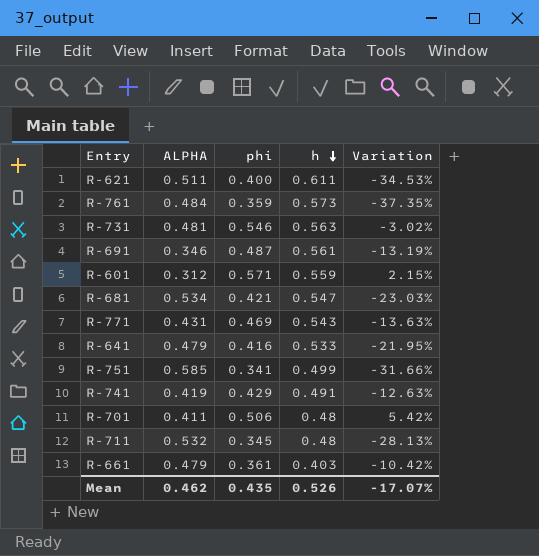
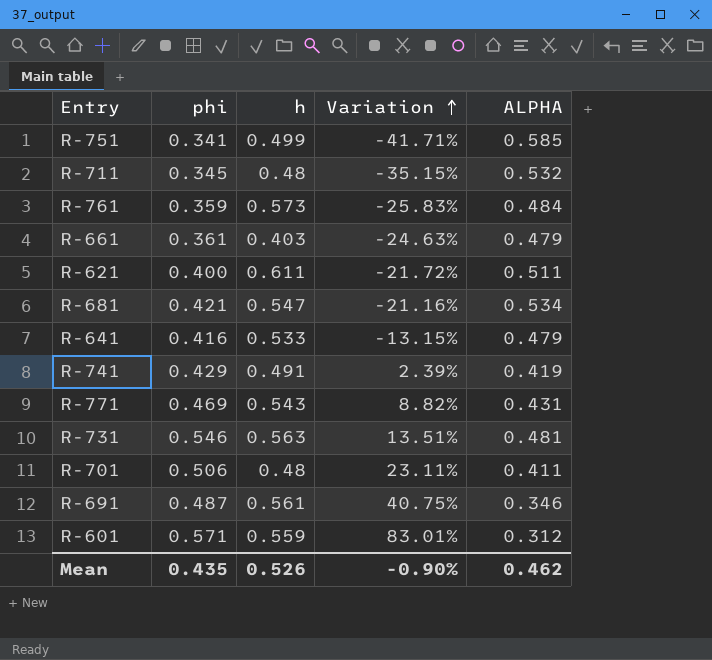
row order: h descending -> Variation ascending
column Variation | formula: ([phi] - [h]) / [h] -> ([phi] - [ALPHA]) / [ALPHA]
column ALPHA | position: 2 -> 5
Mean | Variation: -17.07% -> -0.90%

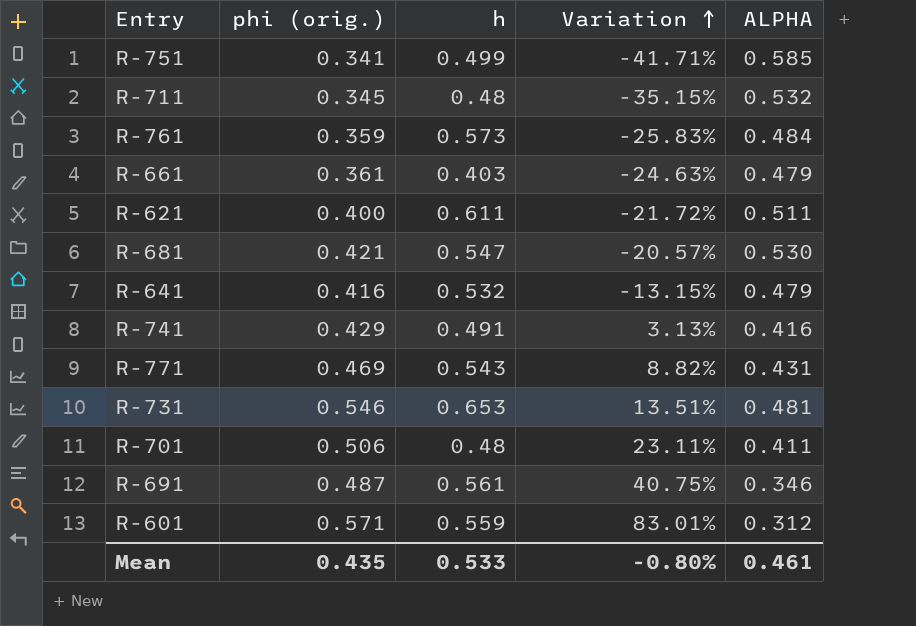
column name: phi -> phi (orig.)
R-681 | Variation: -21.16% -> -20.57%
R-681 | ALPHA: 0.534 -> 0.530
R-641 | h: 0.533 -> 0.532
R-741 | Variation: 2.39% -> 3.13%
R-741 | ALPHA: 0.419 -> 0.416
R-731 | h: 0.563 -> 0.653
Mean | h: 0.526 -> 0.533
Mean | Variation: -0.90% -> -0.80%
Mean | ALPHA: 0.462 -> 0.461

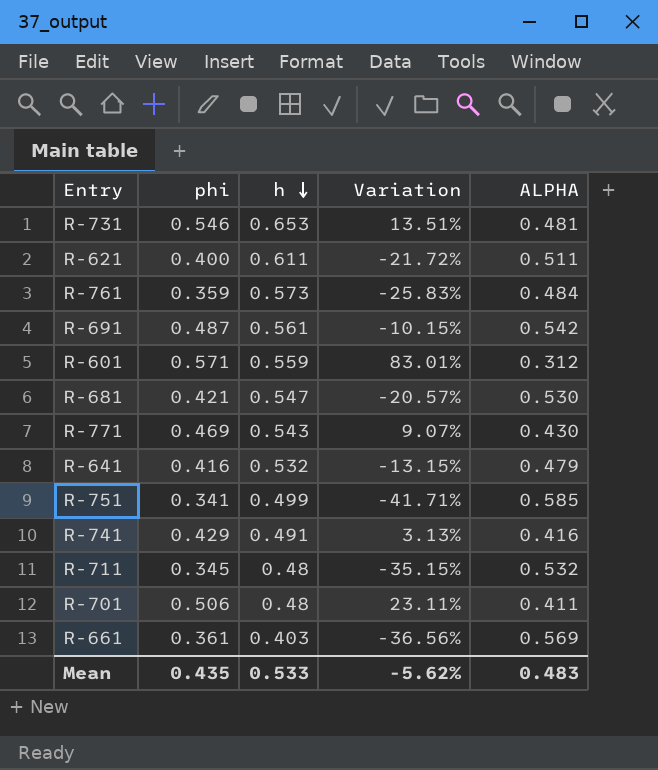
row order: Variation ascending -> h descending
column name: phi (orig.) -> phi
R-691 | Variation: 40.75% -> -10.15%
R-691 | ALPHA: 0.346 -> 0.542
R-771 | Variation: 8.82% -> 9.07%
R-771 | ALPHA: 0.431 -> 0.430
R-661 | Variation: -24.63% -> -36.56%
R-661 | ALPHA: 0.479 -> 0.569
Mean | Variation: -0.80% -> -5.62%
Mean | ALPHA: 0.461 -> 0.483

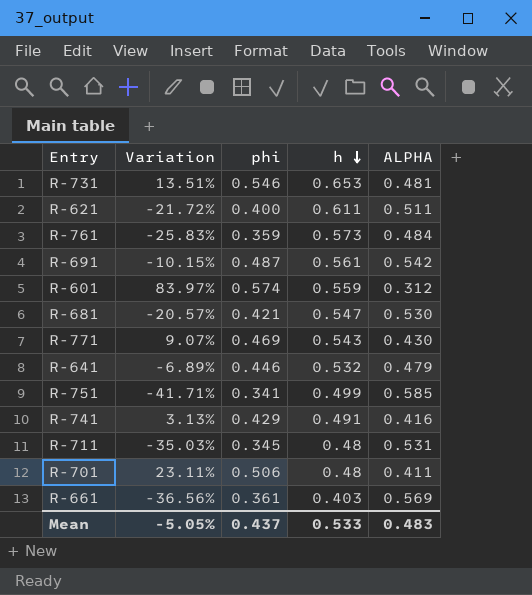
column Variation | position: 4 -> 2
R-601 | Variation: 83.01% -> 83.97%
R-601 | phi: 0.571 -> 0.574
R-641 | Variation: -13.15% -> -6.89%
R-641 | phi: 0.416 -> 0.446
R-711 | Variation: -35.15% -> -35.03%
R-711 | ALPHA: 0.532 -> 0.531
Mean | Variation: -5.62% -> -5.05%
Mean | phi: 0.435 -> 0.437

